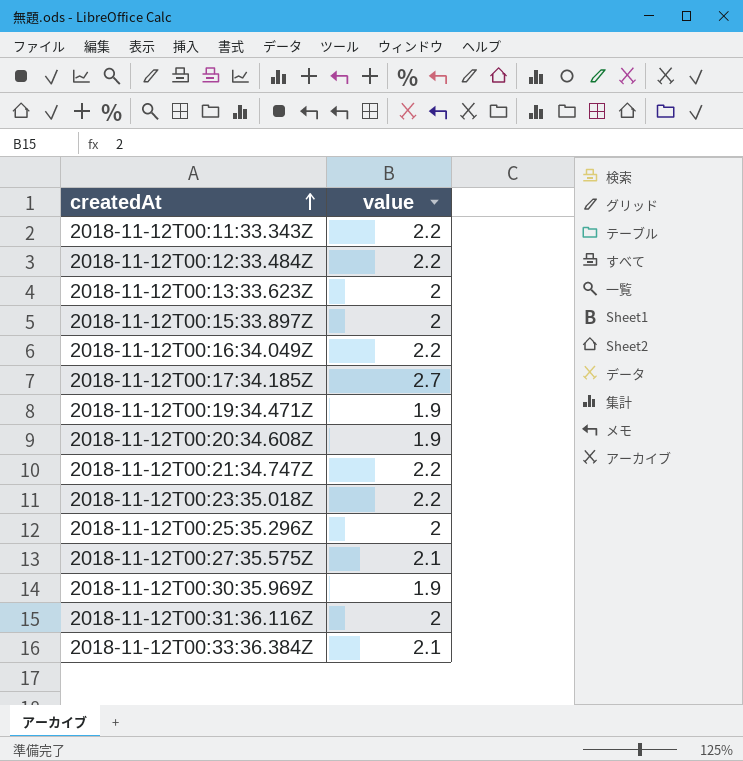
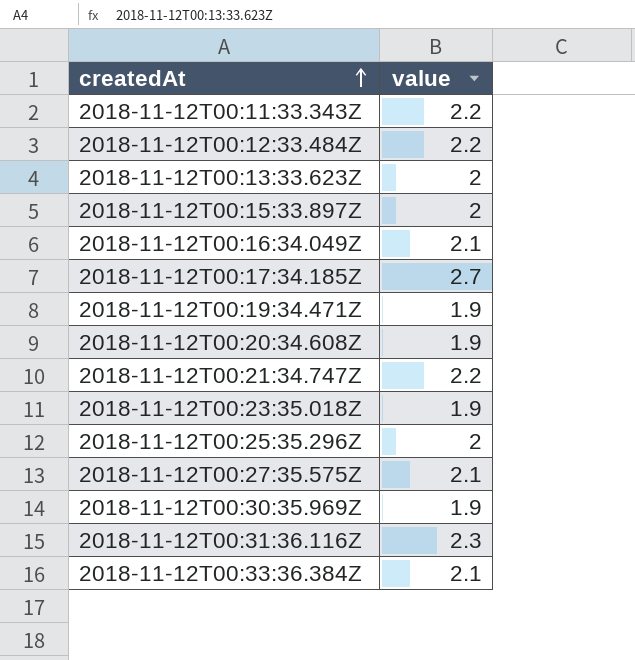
2018-11-12T00:16:34.049Z | value: 2.2 -> 2.1
2018-11-12T00:23:35.018Z | value: 2.2 -> 1.9
2018-11-12T00:31:36.116Z | value: 2 -> 2.3

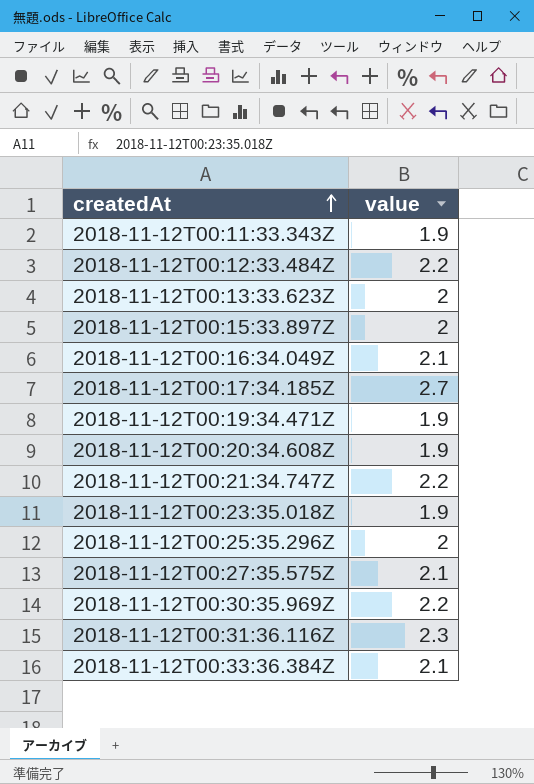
2018-11-12T00:11:33.343Z | value: 2.2 -> 1.9
2018-11-12T00:30:35.969Z | value: 1.9 -> 2.2

